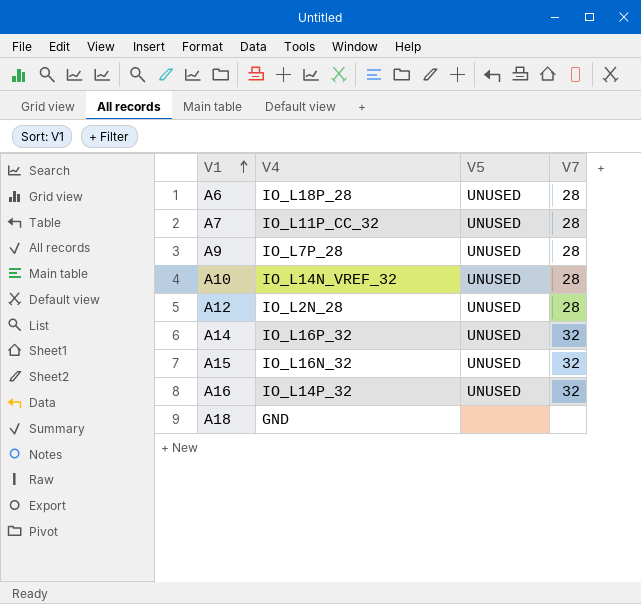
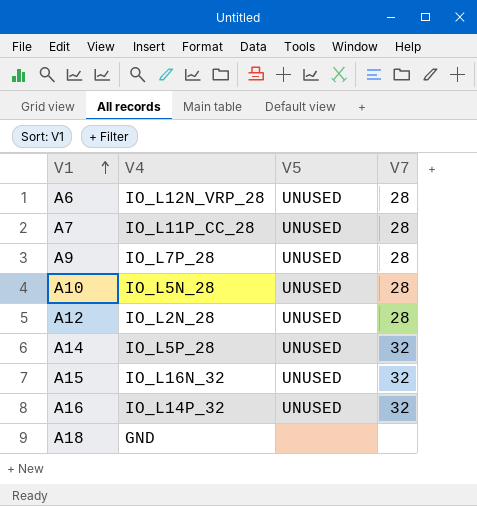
A6 | V4: IO_L18P_28 -> IO_L12N_VRP_28
A7 | V4: IO_L11P_CC_32 -> IO_L11P_CC_28
A10 | V4: IO_L14N_VREF_32 -> IO_L5N_28
A14 | V4: IO_L16P_32 -> IO_L5P_28

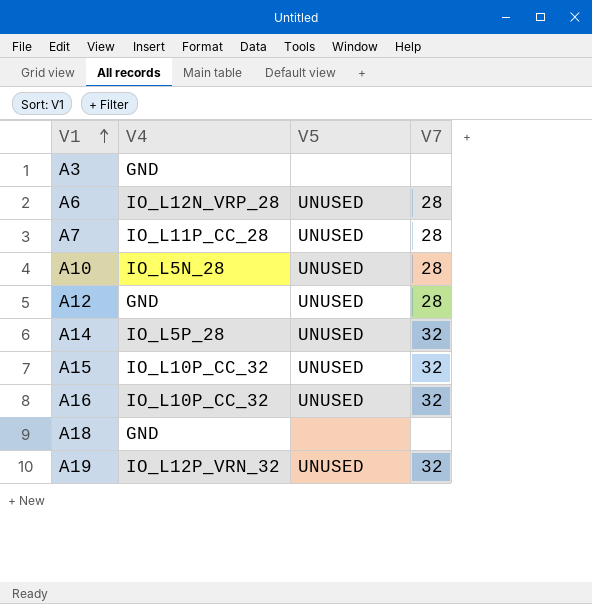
row A9: IO_L7P_28 | UNUSED | 28 -> none
row A3: none -> GND | none | none
A12 | V4: IO_L2N_28 -> GND
A15 | V4: IO_L16N_32 -> IO_L10P_CC_32
A16 | V4: IO_L14P_32 -> IO_L10P_CC_32
row A19: none -> IO_L12P_VRN_32 | UNUSED | 32

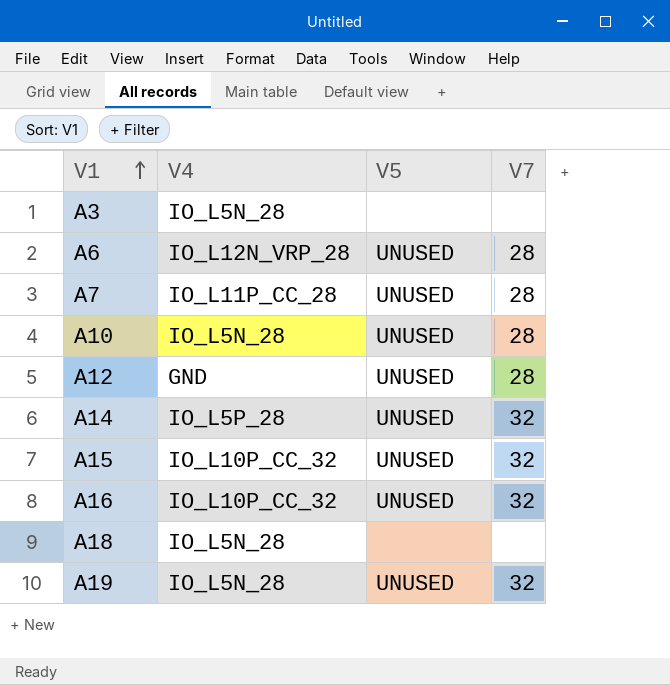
A3 | V4: GND -> IO_L5N_28
A18 | V4: GND -> IO_L5N_28
A19 | V4: IO_L12P_VRN_32 -> IO_L5N_28

